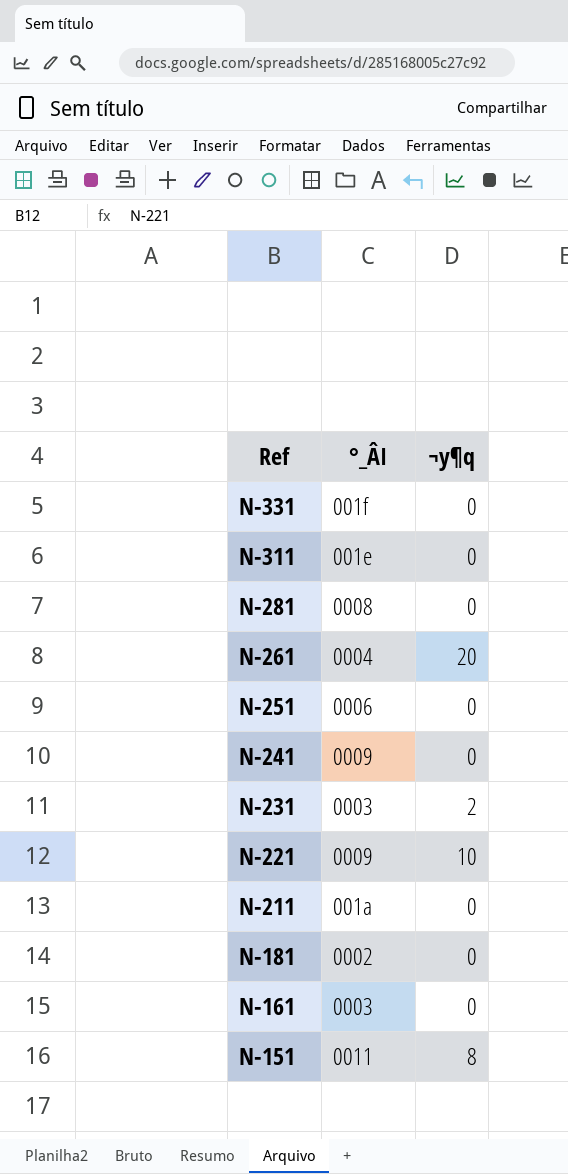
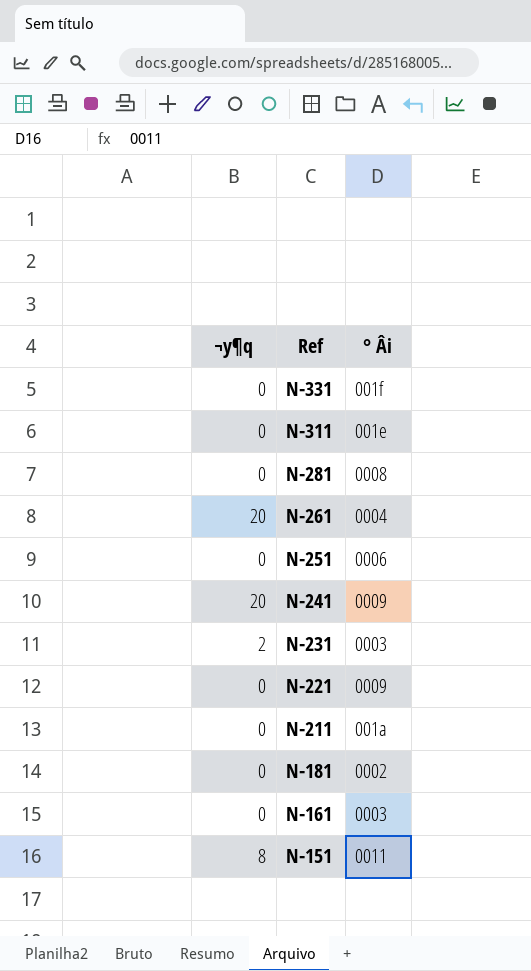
column ¬y¶q | position: 3 -> 1
column name: °_ÂI -> ° Âi
N-241 | ¬y¶q: 0 -> 20
N-221 | ¬y¶q: 10 -> 0

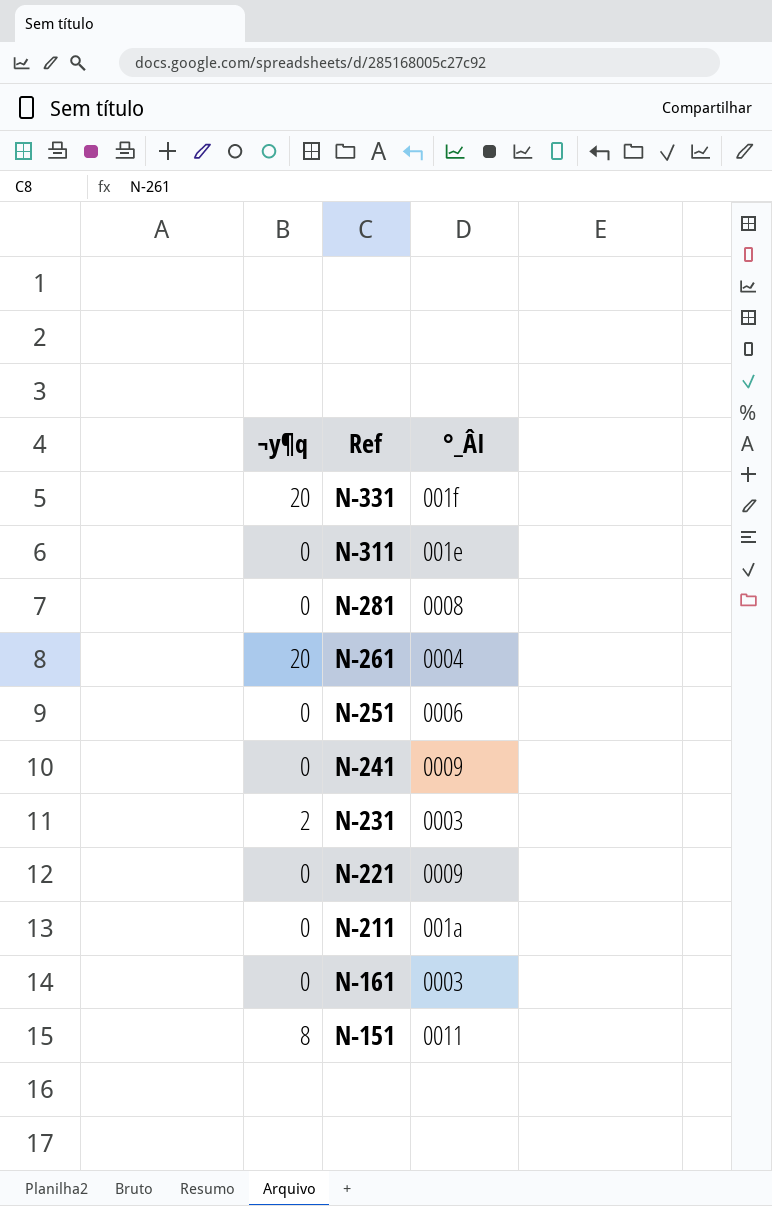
column name: ° Âi -> °_ÂI
row N-181: 0 | 0002 -> none
N-331 | ¬y¶q: 0 -> 20
N-241 | ¬y¶q: 20 -> 0

